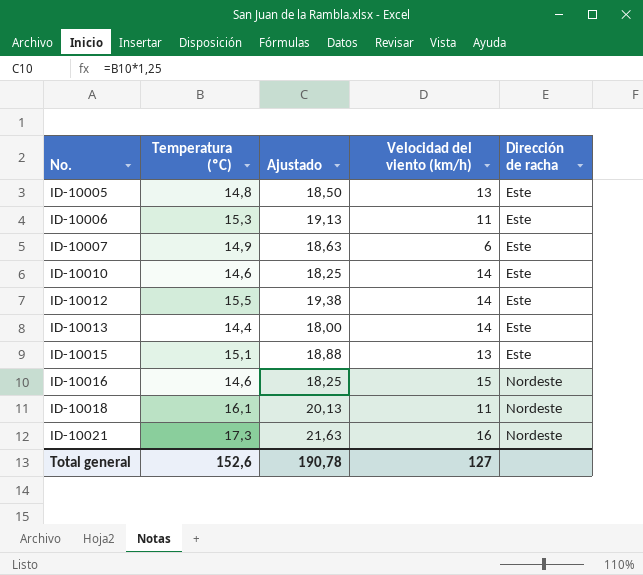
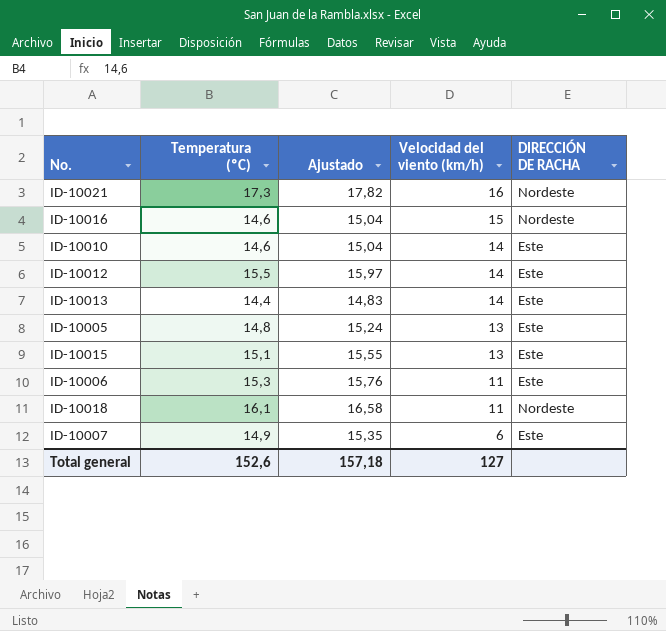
row order: No. ascending -> Velocidad del viento (km/h) descending
column Ajustado | formula: [Temperatura (ºC)] * 1,25 -> [Temperatura (ºC)] * 1,03
column name: Dirección de racha -> DIRECCIÓN DE RACHA
Total general | Ajustado: 190,78 -> 157,18

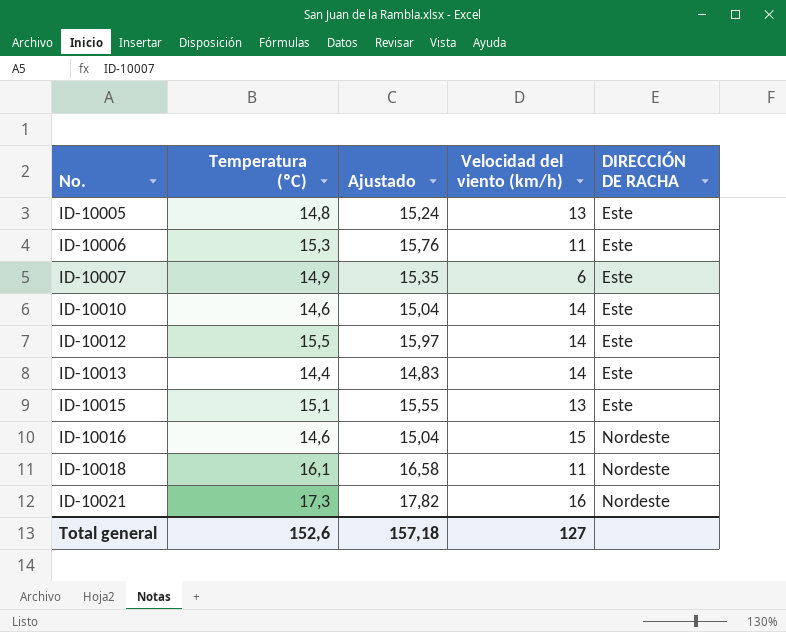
row order: Velocidad del viento (km/h) descending -> No. ascending

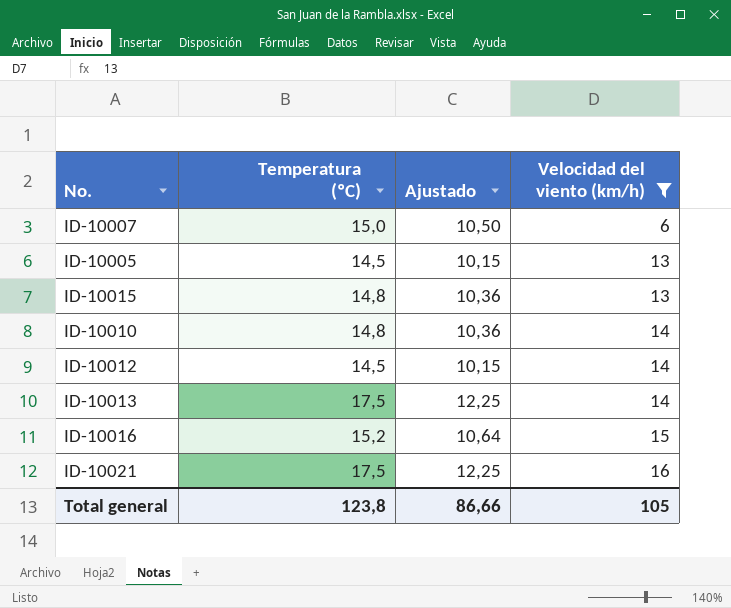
filter: none -> Velocidad del viento (km/h) != 11
row order: No. ascending -> Velocidad del viento (km/h) ascending
column DIRECCIÓN DE RACHA | position: 5 -> none
column Ajustado | formula: [Temperatura (ºC)] * 1,03 -> [Temperatura (ºC)] * 0,7
ID-10007 | Temperatura (ºC): 14,9 -> 15,0
ID-10005 | Temperatura (ºC): 14,8 -> 14,5
ID-10015 | Temperatura (ºC): 15,1 -> 14,8
ID-10010 | Temperatura (ºC): 14,6 -> 14,8
ID-10012 | Temperatura (ºC): 15,5 -> 14,5
ID-10013 | Temperatura (ºC): 14,4 -> 17,5
ID-10016 | Temperatura (ºC): 14,6 -> 15,2
ID-10021 | Temperatura (ºC): 17,3 -> 17,5
Total general | Temperatura (ºC): 152,6 -> 123,8
Total general | Ajustado: 157,18 -> 86,66
Total general | Velocidad del viento (km/h): 127 -> 105

